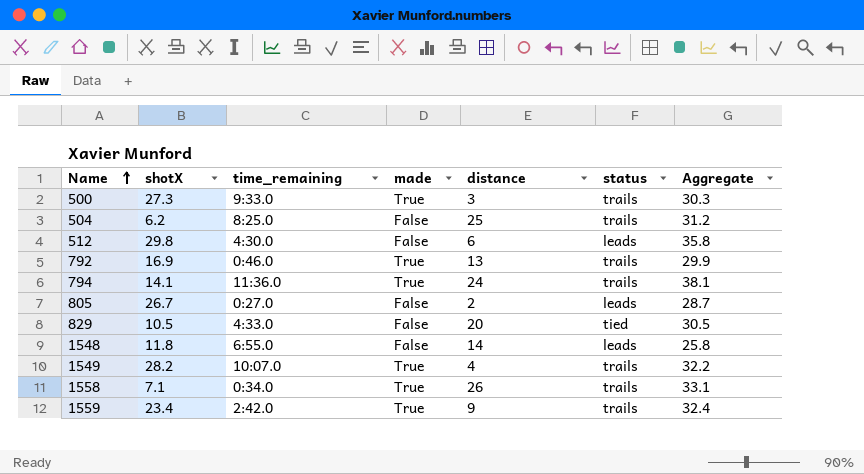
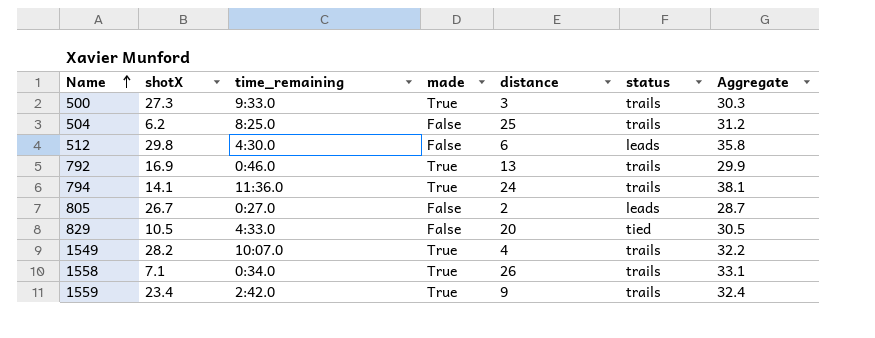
row 1548: 11.8 | 6:55.0 | False | 14 | leads | 25.8 -> none

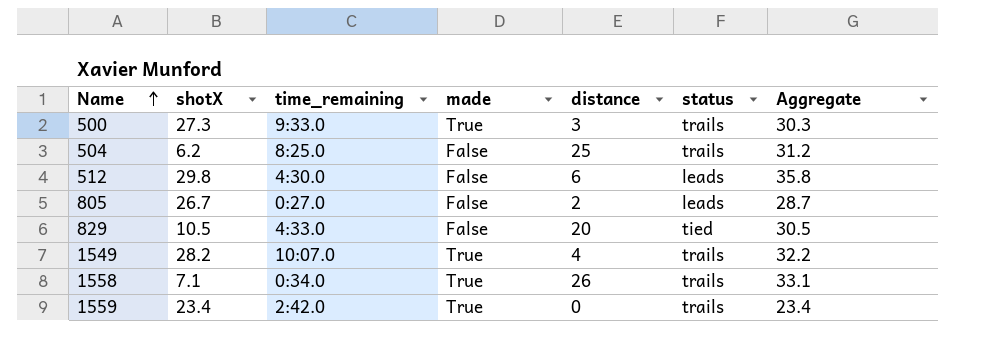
row 792: 16.9 | 0:46.0 | True | 13 | trails | 29.9 -> none
row 794: 14.1 | 11:36.0 | True | 24 | trails | 38.1 -> none
1559 | distance: 9 -> 0
1559 | Aggregate: 32.4 -> 23.4

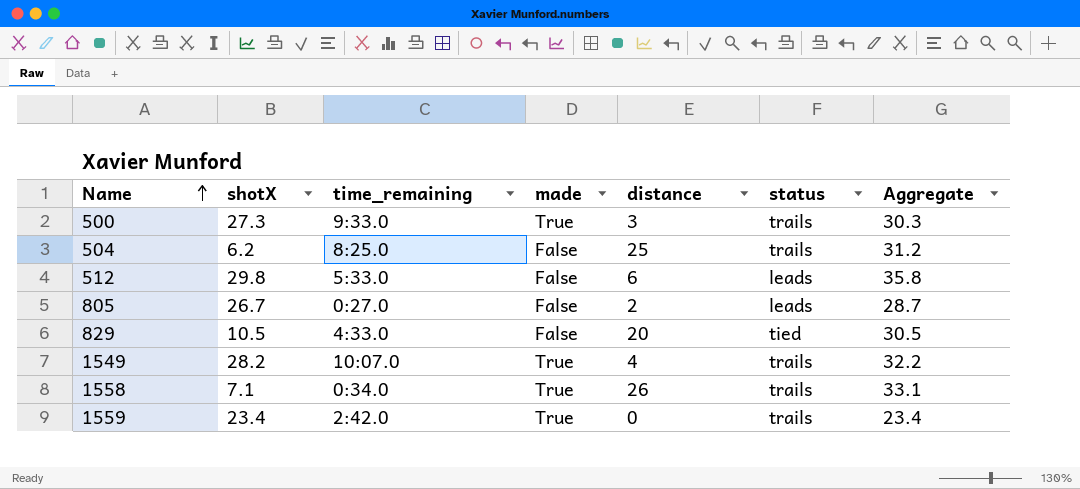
512 | time_remaining: 4:30.0 -> 5:33.0

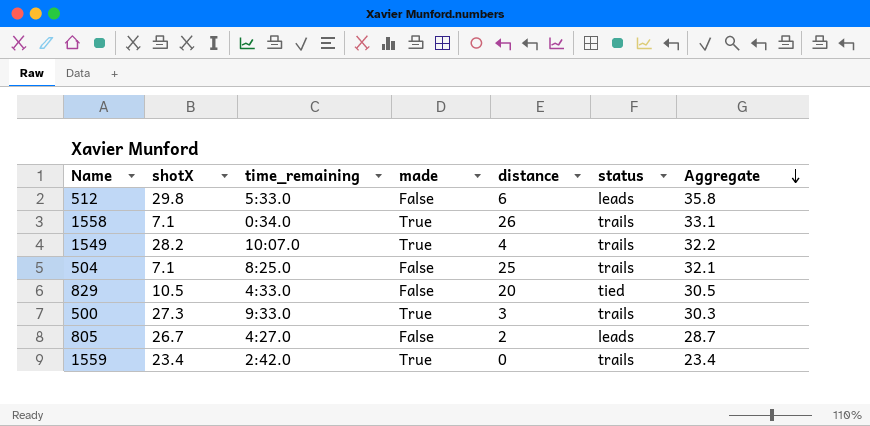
row order: Name ascending -> Aggregate descending
504 | shotX: 6.2 -> 7.1
504 | Aggregate: 31.2 -> 32.1
805 | time_remaining: 0:27.0 -> 4:27.0

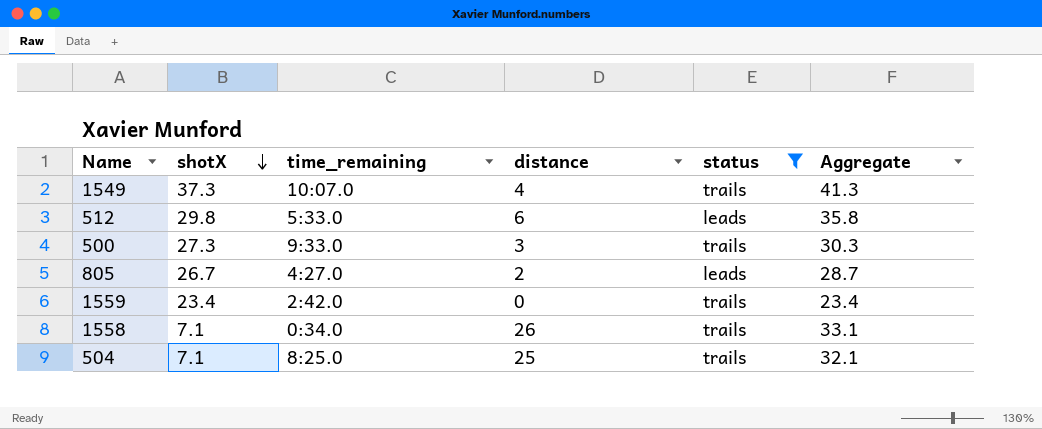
filter: none -> status != tied
row order: Aggregate descending -> shotX descending
column made | position: 4 -> none
1549 | shotX: 28.2 -> 37.3
1549 | Aggregate: 32.2 -> 41.3

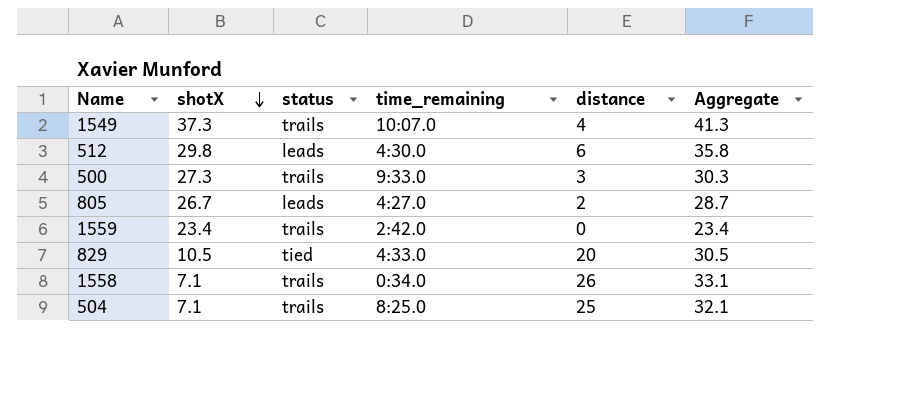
filter: status != tied -> none
column status | position: 5 -> 3
512 | time_remaining: 5:33.0 -> 4:30.0

